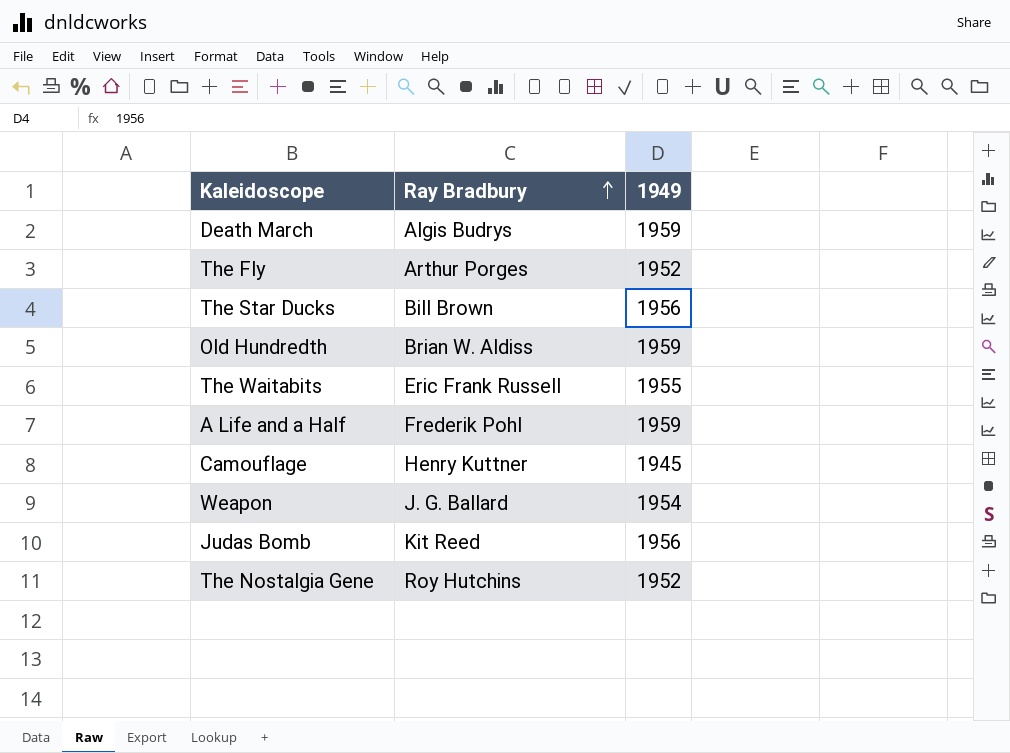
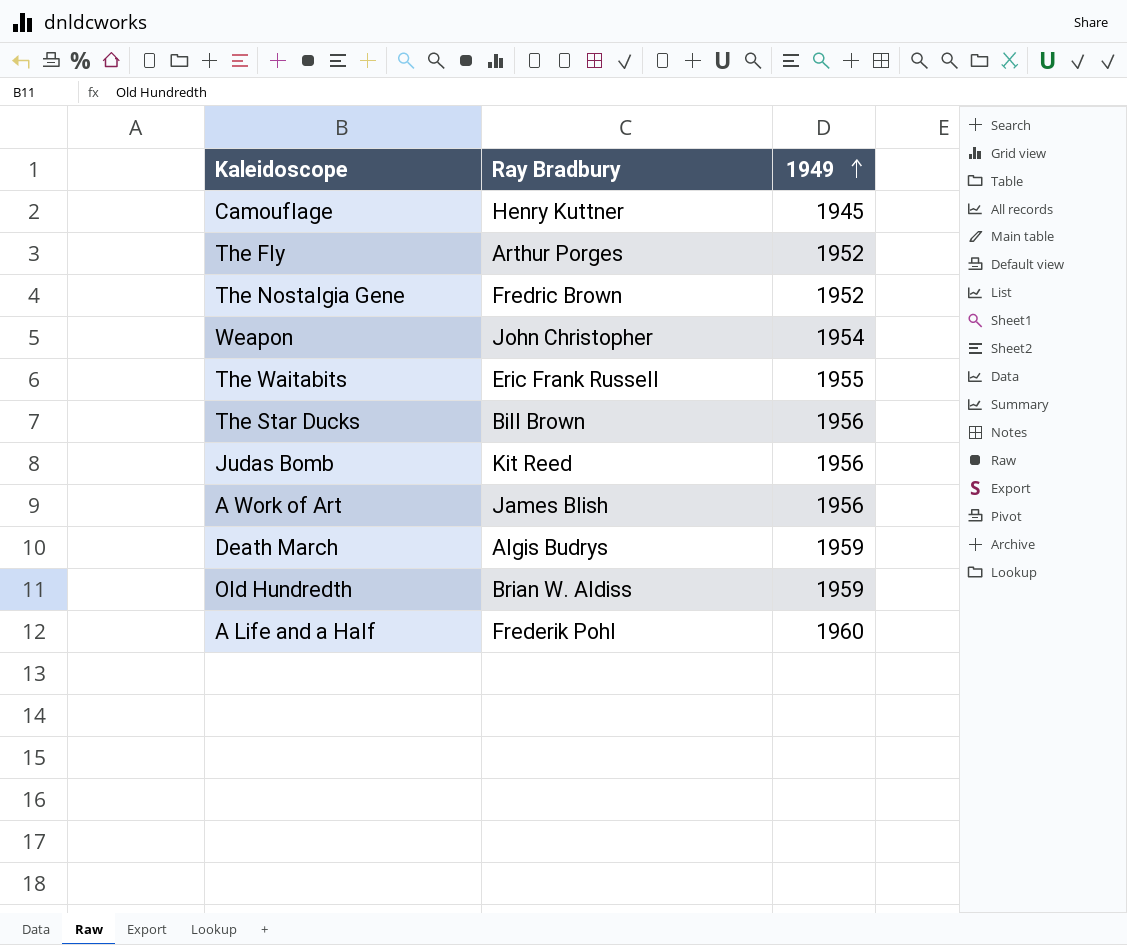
row order: Ray Bradbury ascending -> 1949 ascending
The Nostalgia Gene | Ray Bradbury: Roy Hutchins -> Fredric Brown
Weapon | Ray Bradbury: J. G. Ballard -> John Christopher
row A Work of Art: none -> James Blish | 1956
A Life and a Half | 1949: 1959 -> 1960

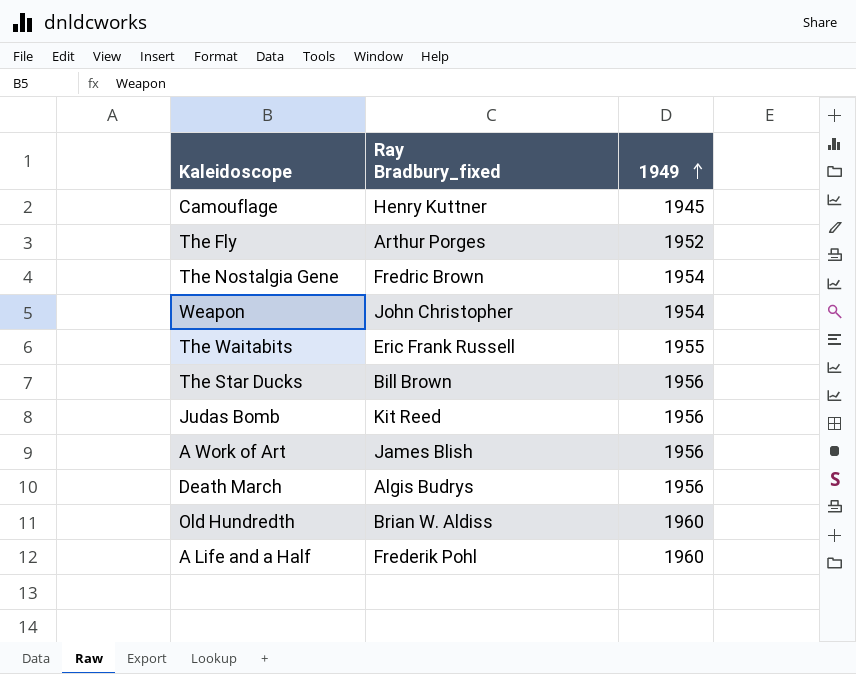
column name: Ray Bradbury -> Ray Bradbury_fixed
The Nostalgia Gene | 1949: 1952 -> 1954
Death March | 1949: 1959 -> 1956
Old Hundredth | 1949: 1959 -> 1960

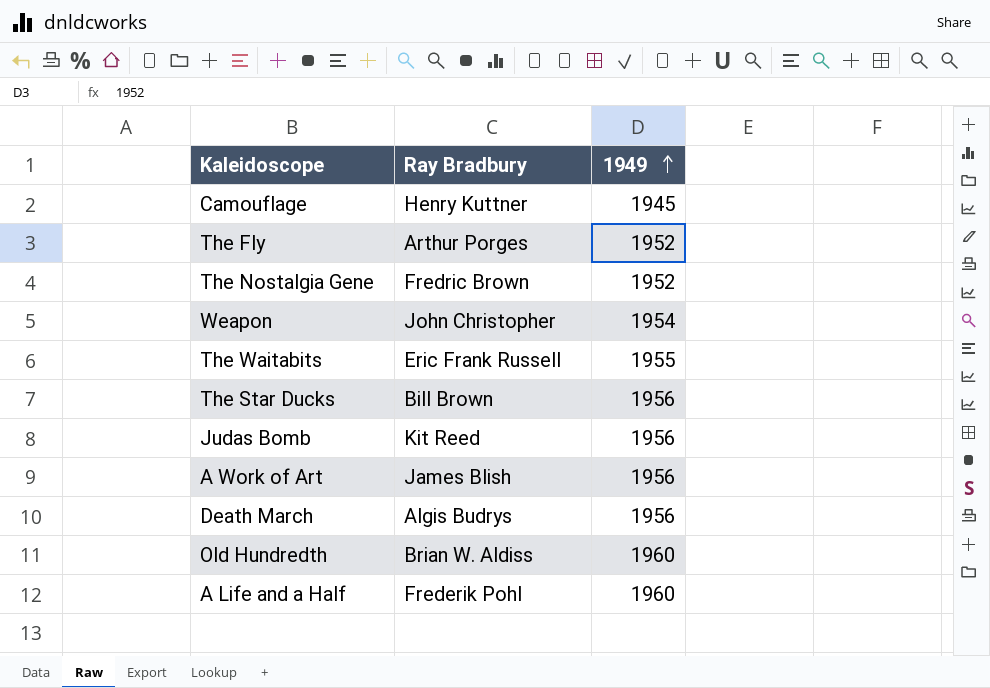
column name: Ray Bradbury_fixed -> Ray Bradbury
The Nostalgia Gene | 1949: 1954 -> 1952

